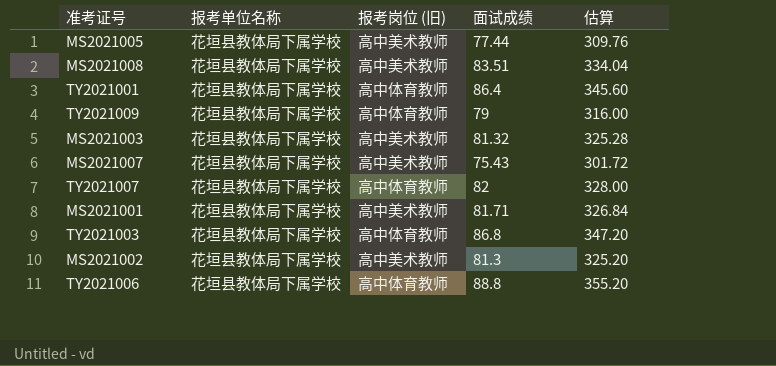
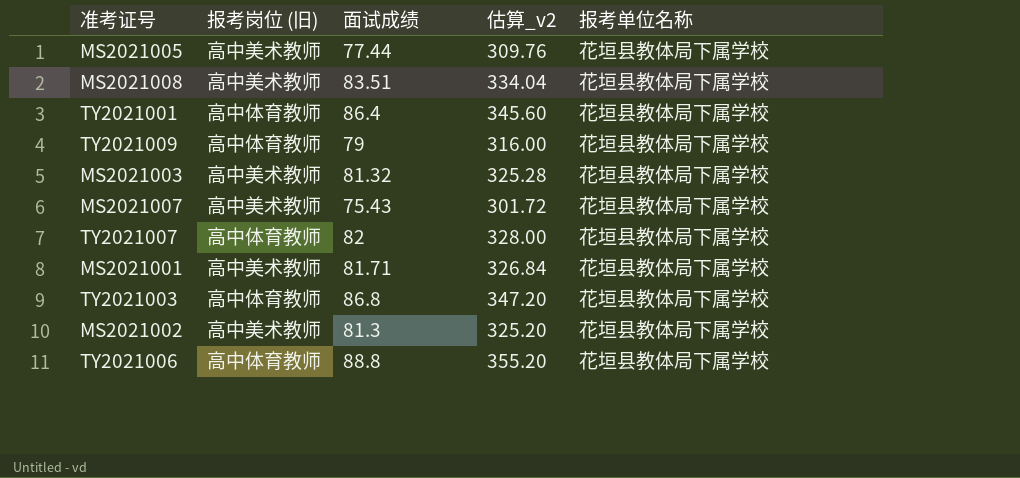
column name: 估算 -> 估算_v2
column 报考单位名称 | position: 2 -> 5

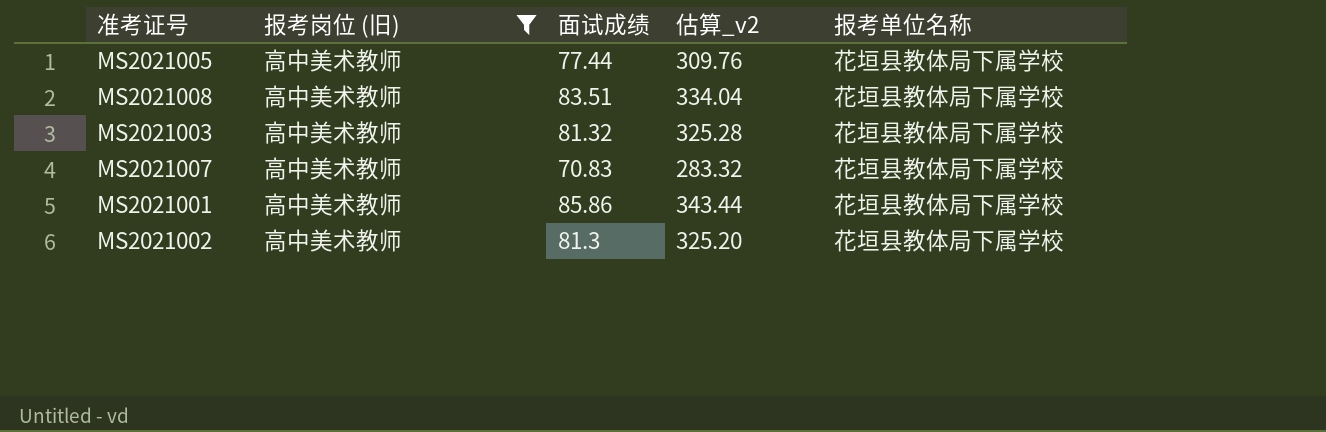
filter: none -> 报考岗位 (旧) = 高中美术教师
MS2021007 | 面试成绩: 75.43 -> 70.83
MS2021007 | 估算_v2: 301.72 -> 283.32
MS2021001 | 面试成绩: 81.71 -> 85.86
MS2021001 | 估算_v2: 326.84 -> 343.44

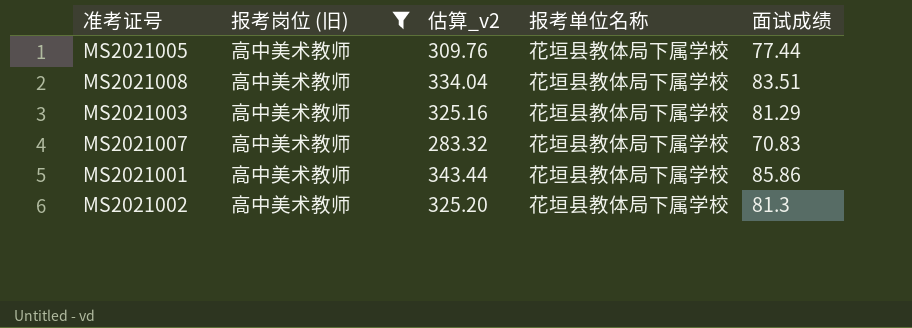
column 面试成绩 | position: 3 -> 5
MS2021003 | 估算_v2: 325.28 -> 325.16
MS2021003 | 面试成绩: 81.32 -> 81.29

